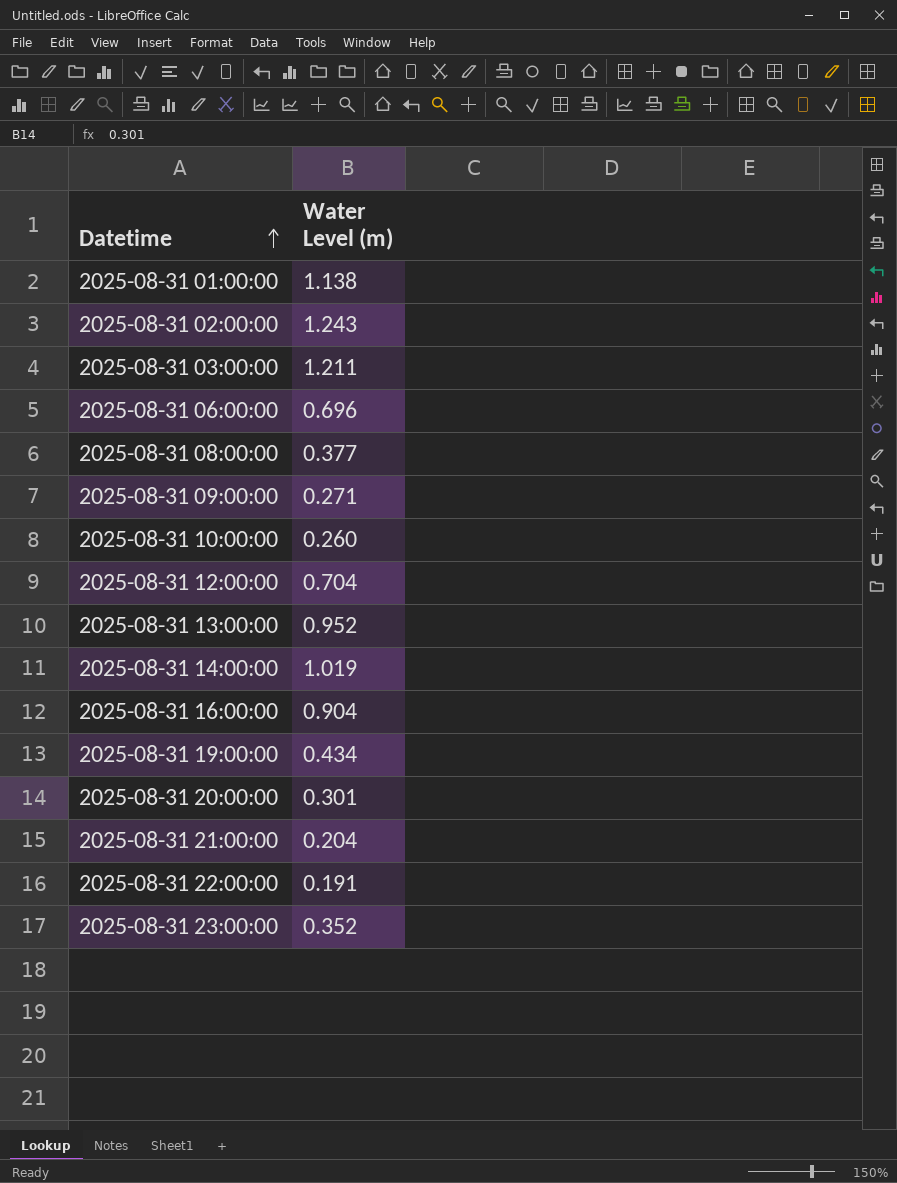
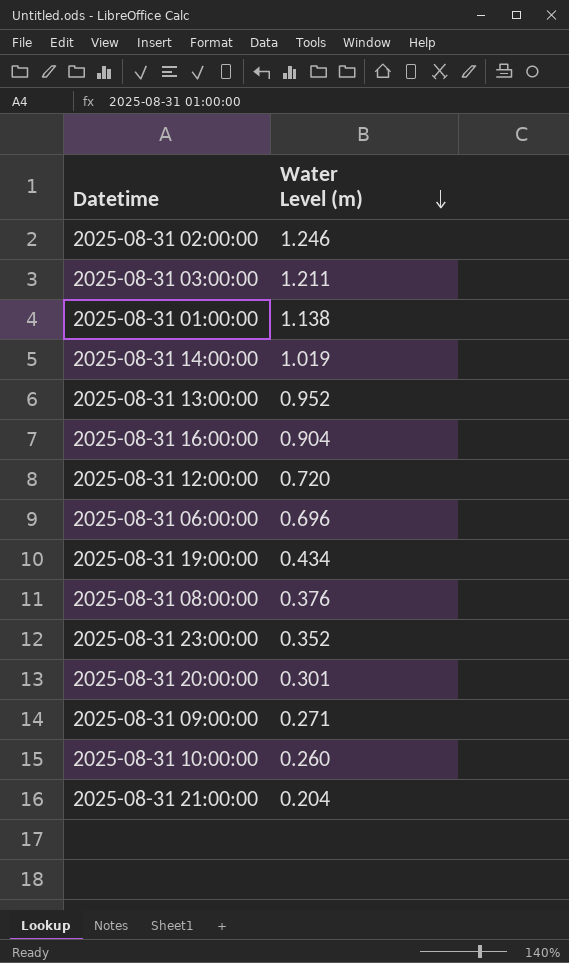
row order: Datetime ascending -> Water Level (m) descending
row 2025-08-31 22:00:00: 0.191 -> none
2025-08-31 02:00:00 | Water Level (m): 1.243 -> 1.246
2025-08-31 12:00:00 | Water Level (m): 0.704 -> 0.720
2025-08-31 08:00:00 | Water Level (m): 0.377 -> 0.376

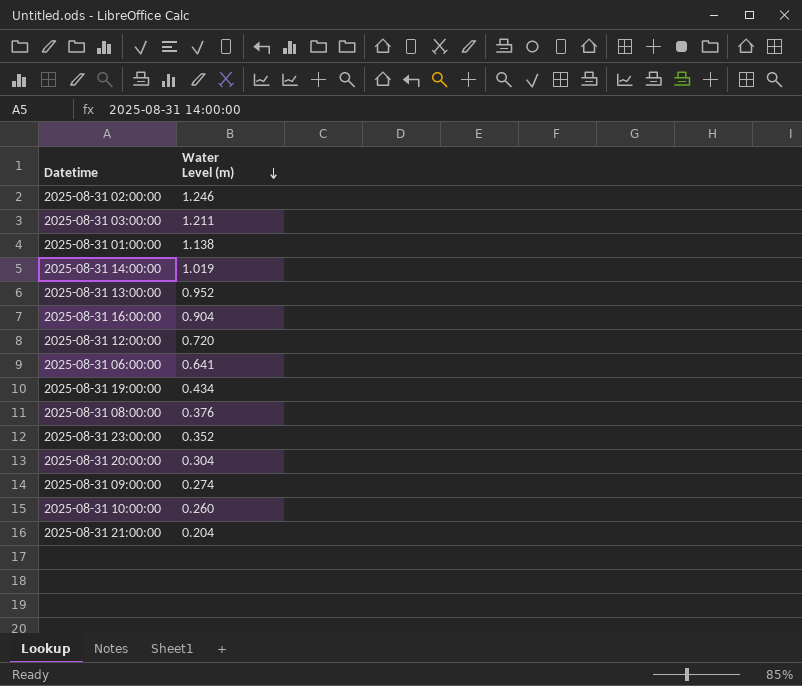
2025-08-31 06:00:00 | Water Level (m): 0.696 -> 0.641
2025-08-31 20:00:00 | Water Level (m): 0.301 -> 0.304
2025-08-31 09:00:00 | Water Level (m): 0.271 -> 0.274

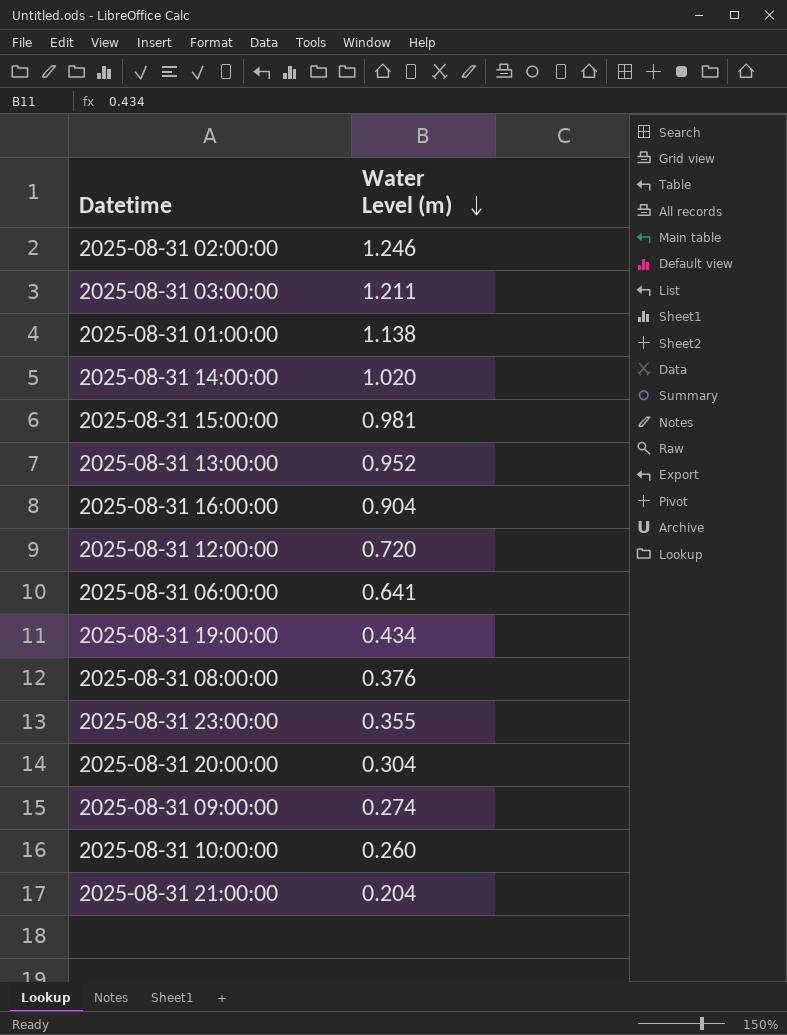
2025-08-31 14:00:00 | Water Level (m): 1.019 -> 1.020
row 2025-08-31 15:00:00: none -> 0.981
2025-08-31 23:00:00 | Water Level (m): 0.352 -> 0.355

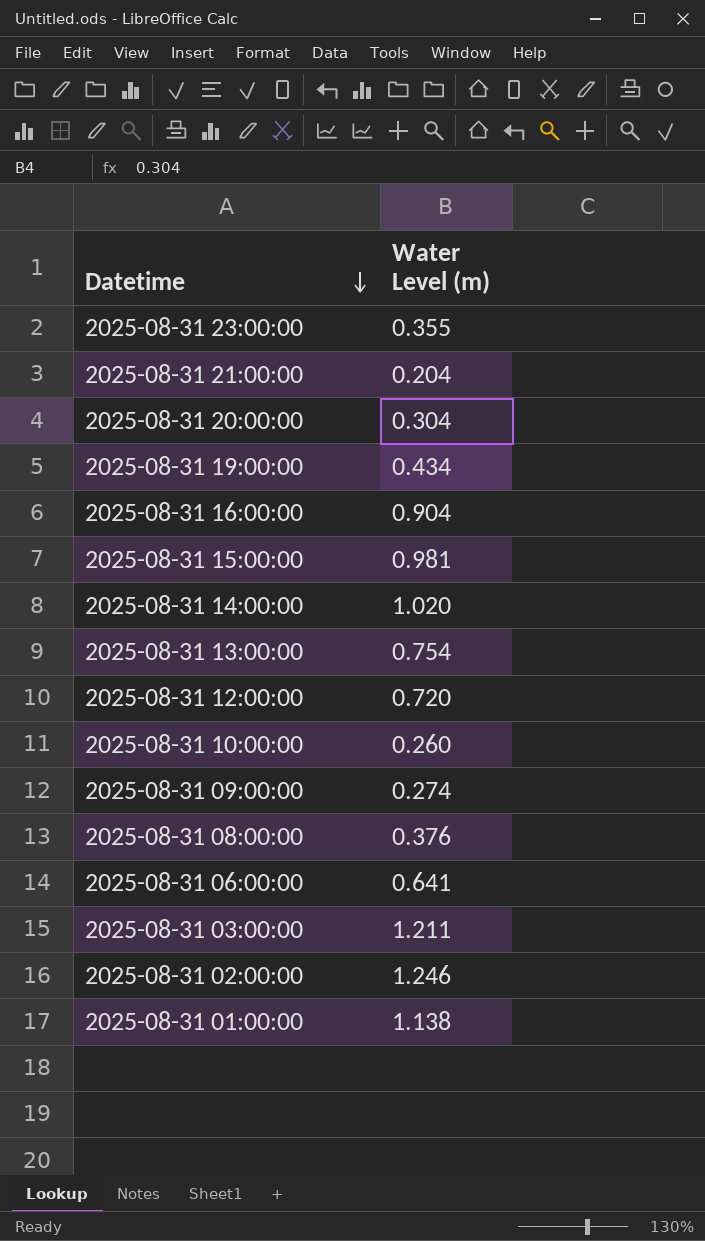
row order: Water Level (m) descending -> Datetime descending
2025-08-31 13:00:00 | Water Level (m): 0.952 -> 0.754

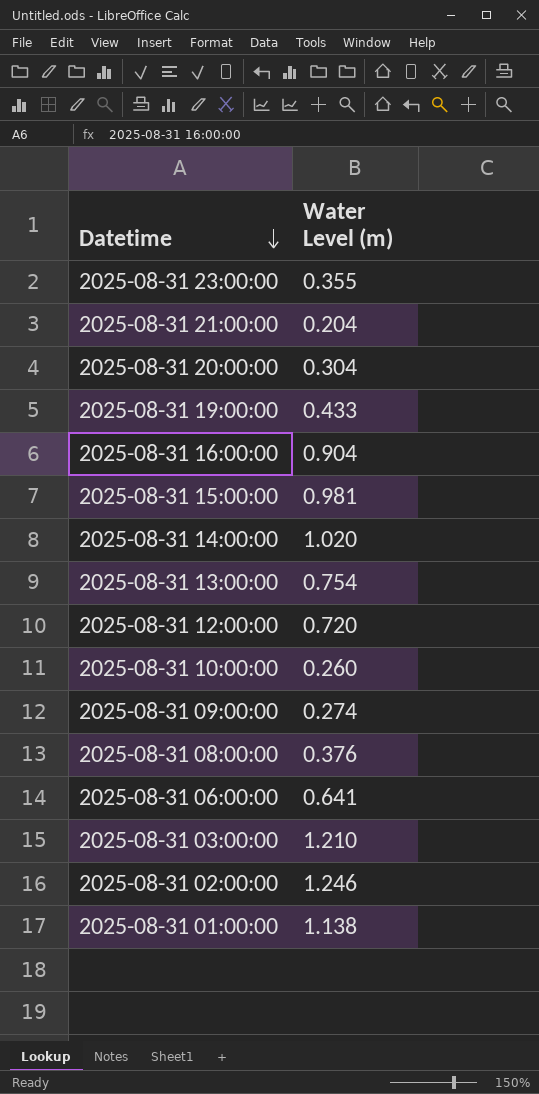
2025-08-31 19:00:00 | Water Level (m): 0.434 -> 0.433
2025-08-31 03:00:00 | Water Level (m): 1.211 -> 1.210

